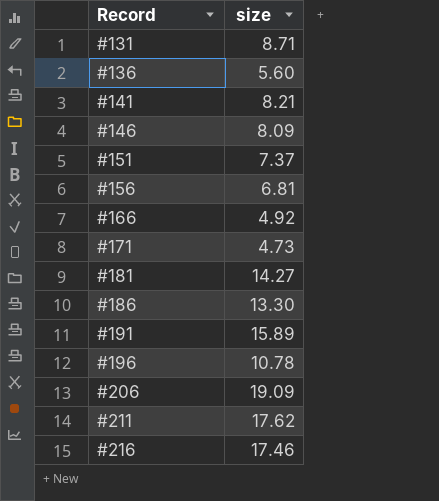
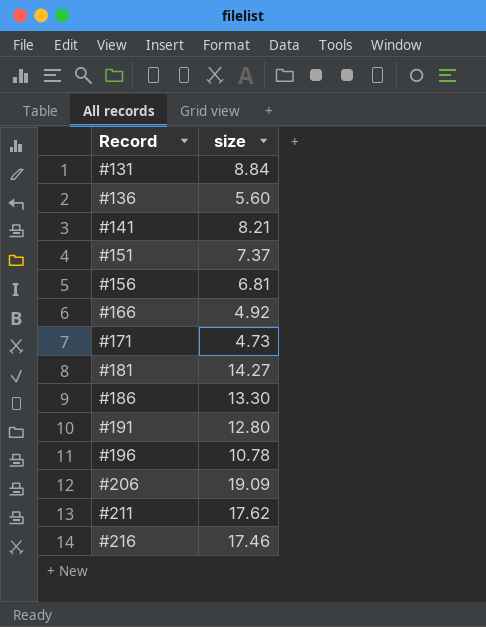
row #146: 8.09 -> none
#131 | size: 8.71 -> 8.84
#191 | size: 15.89 -> 12.80

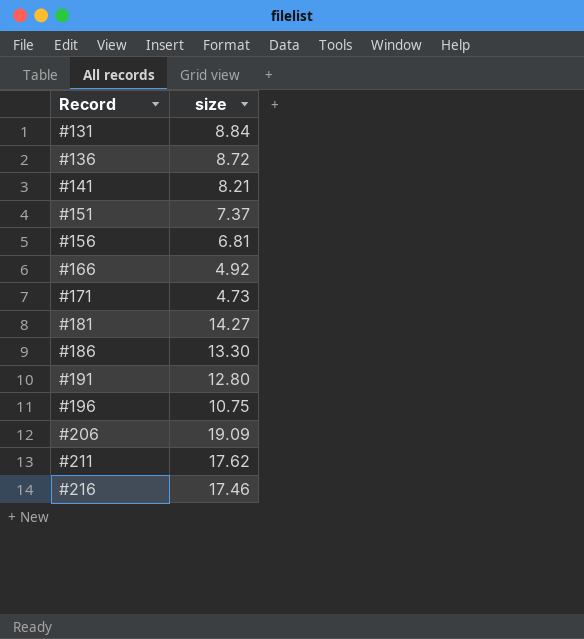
#136 | size: 5.60 -> 8.72
#196 | size: 10.78 -> 10.75

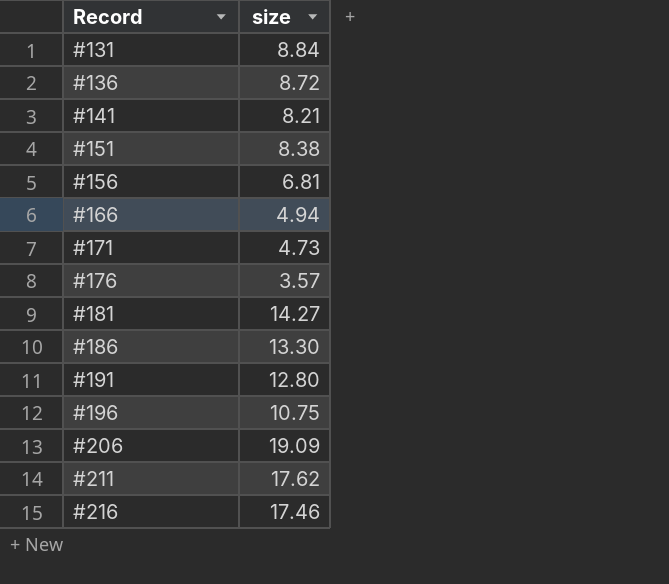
#151 | size: 7.37 -> 8.38
#166 | size: 4.92 -> 4.94
row #176: none -> 3.57

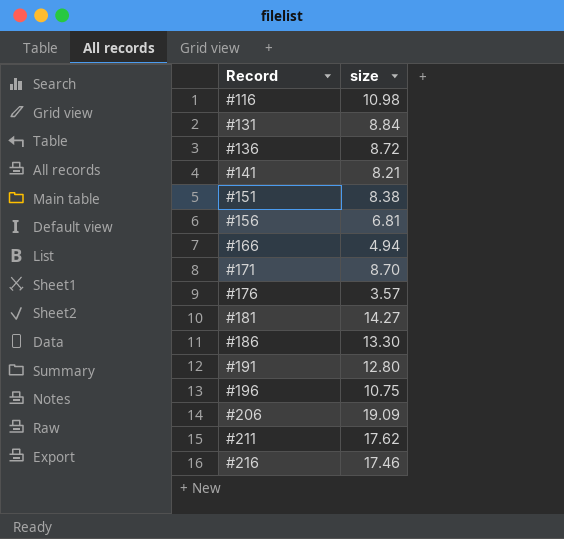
row #116: none -> 10.98
#171 | size: 4.73 -> 8.70

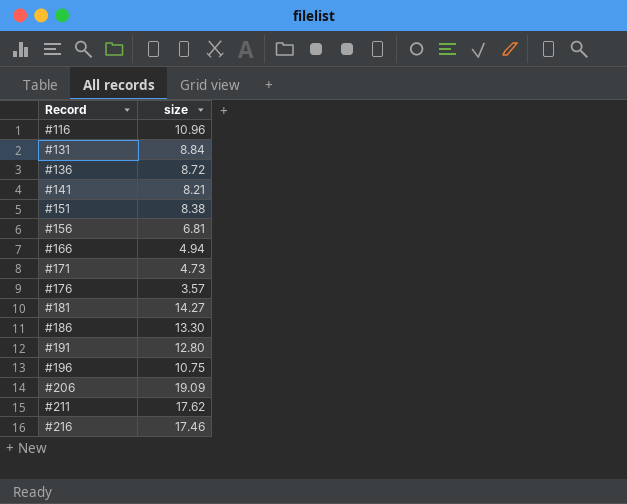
#116 | size: 10.98 -> 10.96
#171 | size: 8.70 -> 4.73

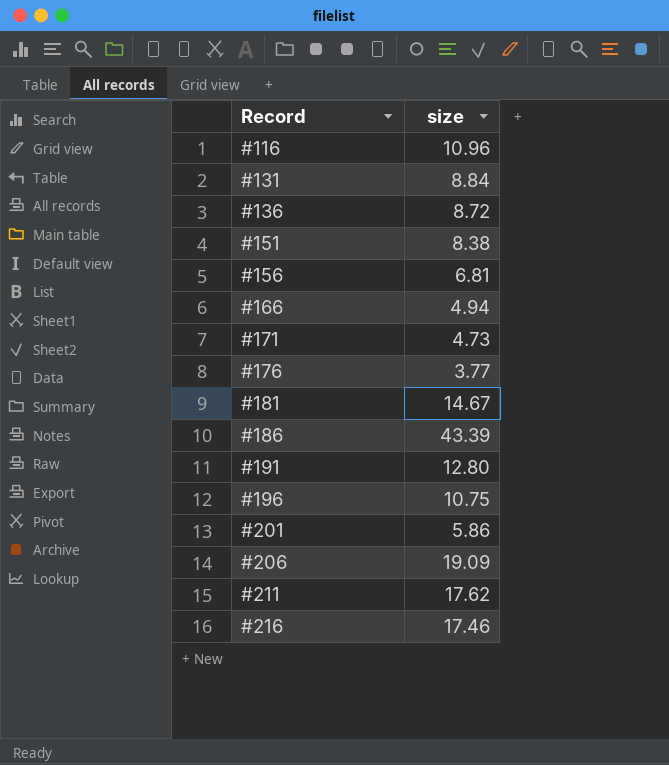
row #141: 8.21 -> none
#176 | size: 3.57 -> 3.77
#181 | size: 14.27 -> 14.67
#186 | size: 13.30 -> 43.39
row #201: none -> 5.86

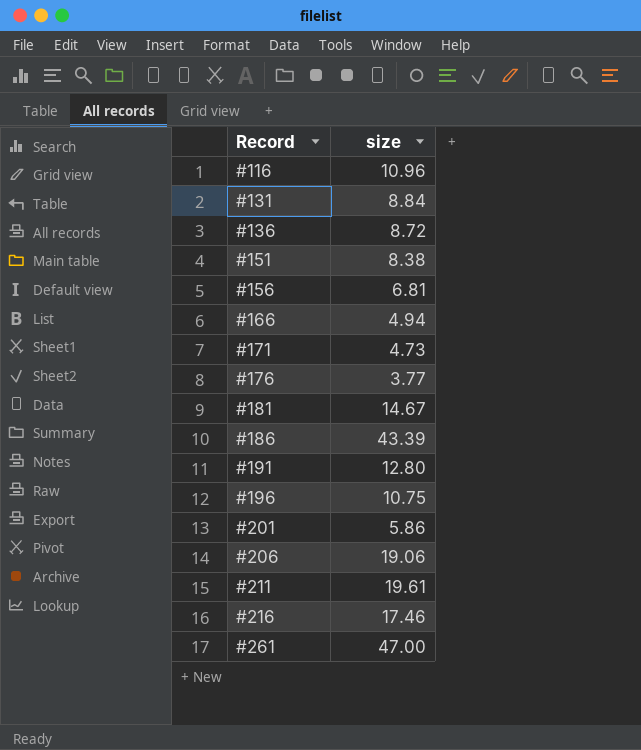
#206 | size: 19.09 -> 19.06
#211 | size: 17.62 -> 19.61
row #261: none -> 47.00

